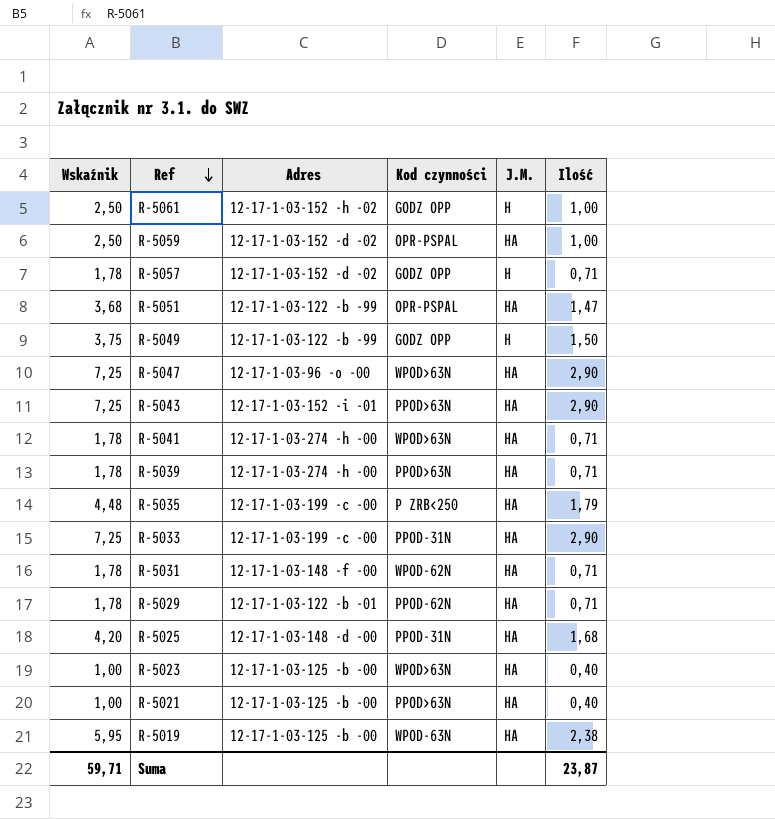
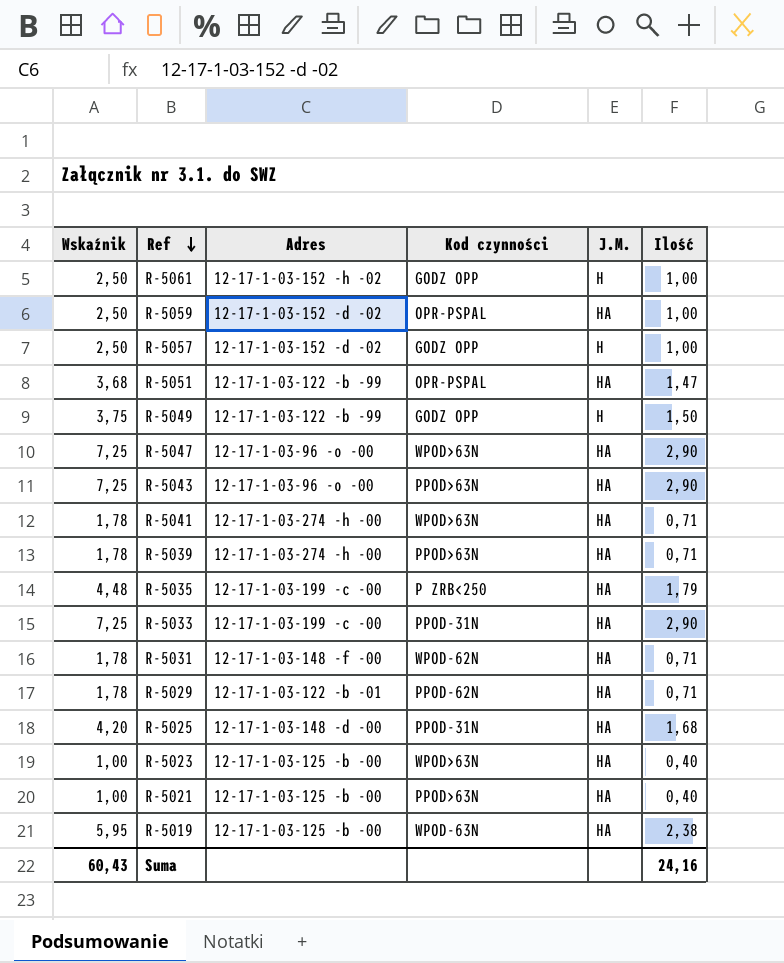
R-5057 | Wskaźnik: 1,78 -> 2,50
R-5057 | Ilość: 0,71 -> 1,00
R-5043 | Adres: 12-17-1-03-152 -i -01 -> 12-17-1-03-96 -o -00
Suma | Wskaźnik: 59,71 -> 60,43
Suma | Ilość: 23,87 -> 24,16

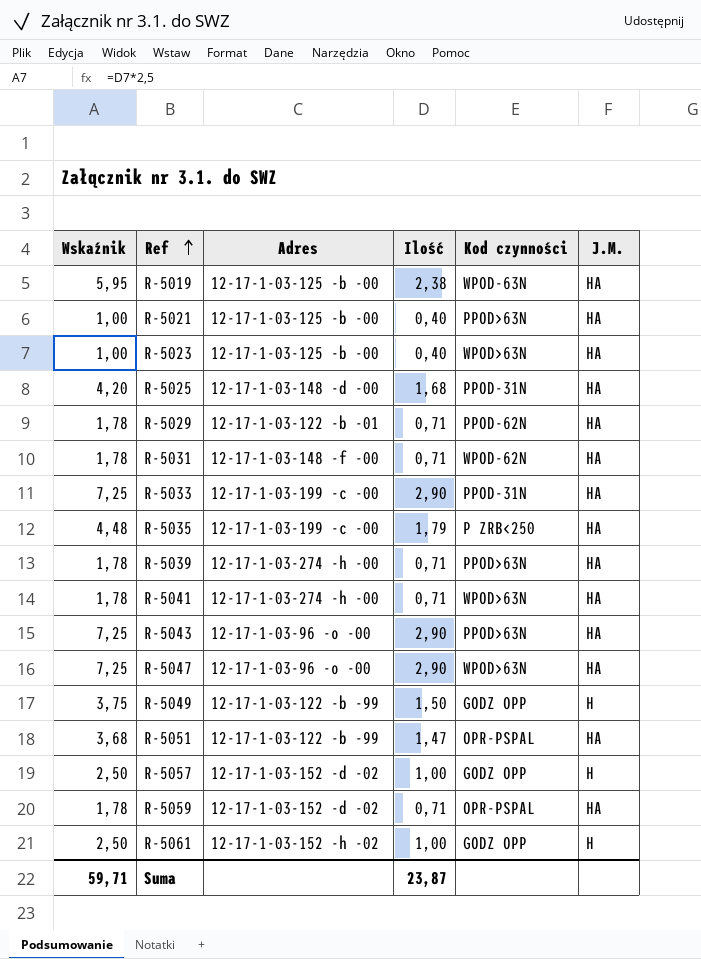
row order: Ref descending -> Ref ascending
column Ilość | position: 6 -> 4
R-5059 | Wskaźnik: 2,50 -> 1,78
R-5059 | Ilość: 1,00 -> 0,71
Suma | Wskaźnik: 60,43 -> 59,71
Suma | Ilość: 24,16 -> 23,87

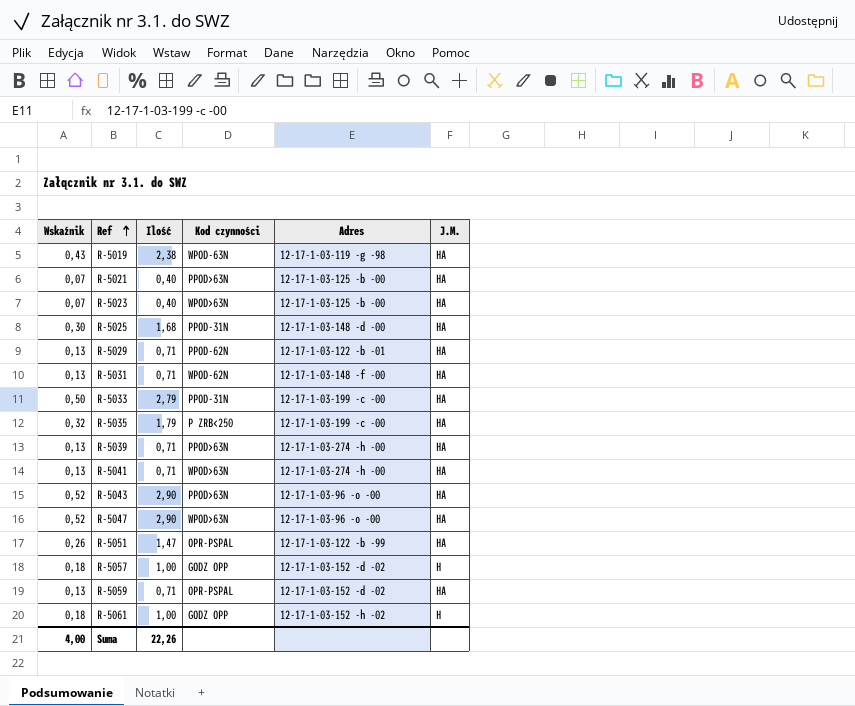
column Wskaźnik | formula: [Ilość] * 2,5 -> [Ilość] * 0,18
column Adres | position: 3 -> 5
row R-5049: 3,75 | 12-17-1-03-122 -b -99 | 1,50 | GODZ OPP | H -> none
R-5019 | Adres: 12-17-1-03-125 -b -00 -> 12-17-1-03-119 -g -98
R-5033 | Ilość: 2,90 -> 2,79
Suma | Wskaźnik: 59,71 -> 4,00
Suma | Ilość: 23,87 -> 22,26

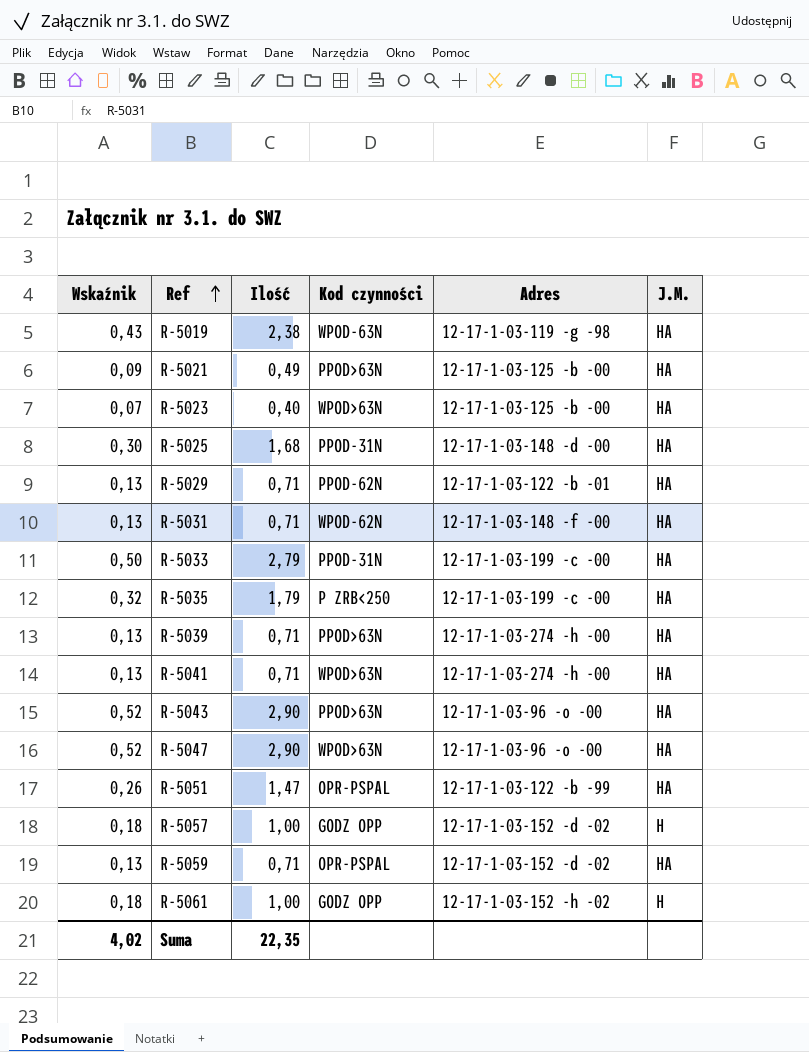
R-5021 | Wskaźnik: 0,07 -> 0,09
R-5021 | Ilość: 0,40 -> 0,49
Suma | Wskaźnik: 4,00 -> 4,02
Suma | Ilość: 22,26 -> 22,35

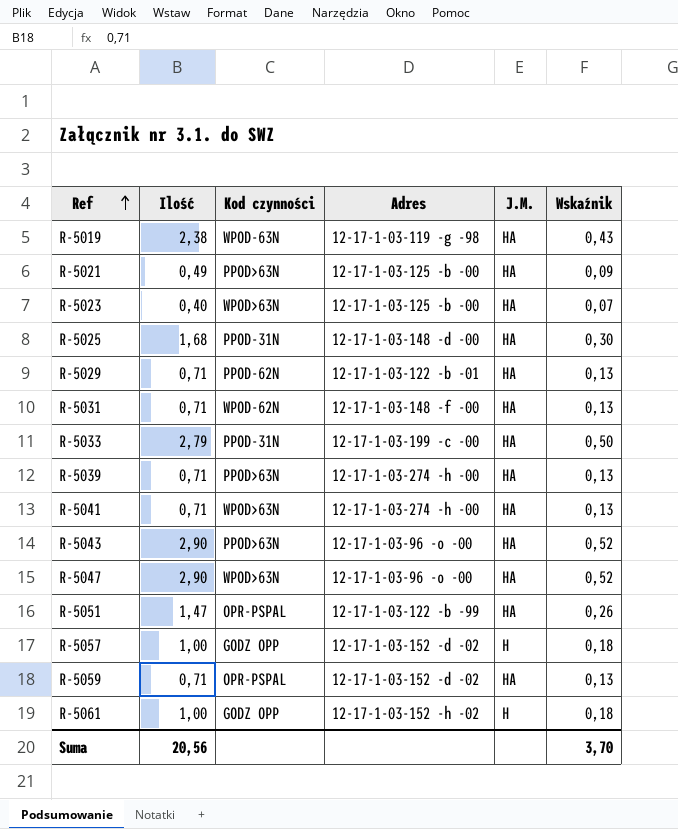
column Wskaźnik | position: 1 -> 6
row R-5035: 0,32 | 1,79 | P ZRB<250 | 12-17-1-03-199 -c -00 | HA -> none
Suma | Ilość: 22,35 -> 20,56
Suma | Wskaźnik: 4,02 -> 3,70

